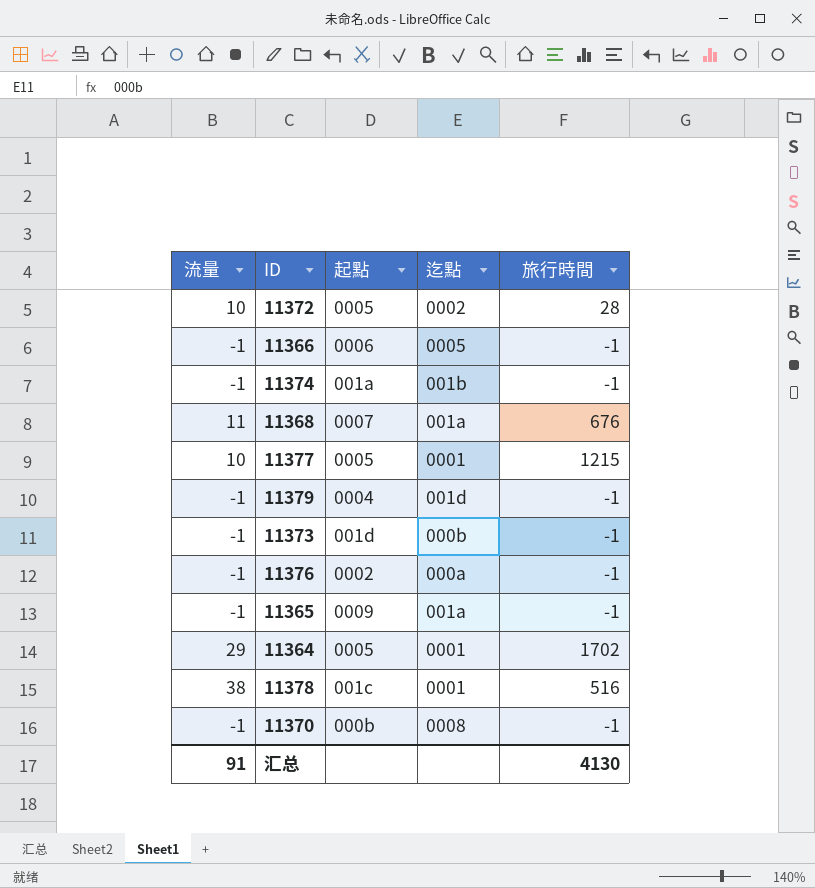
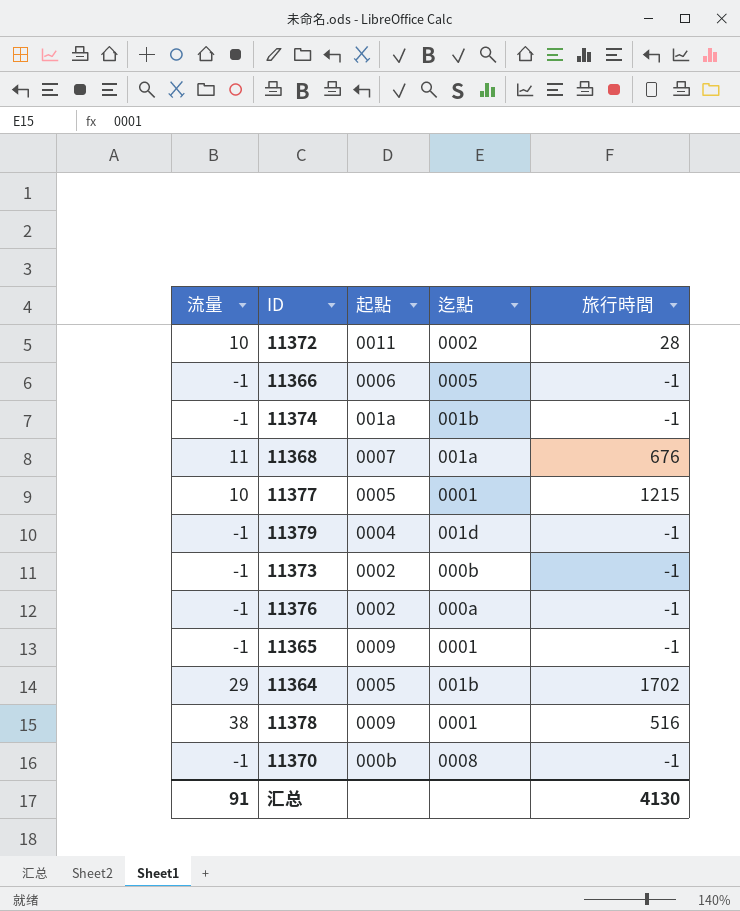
11372 | 起點: 0005 -> 0011
11373 | 起點: 001d -> 0002
11365 | 迄點: 001a -> 0001
11364 | 迄點: 0001 -> 001b
11378 | 起點: 001c -> 0009

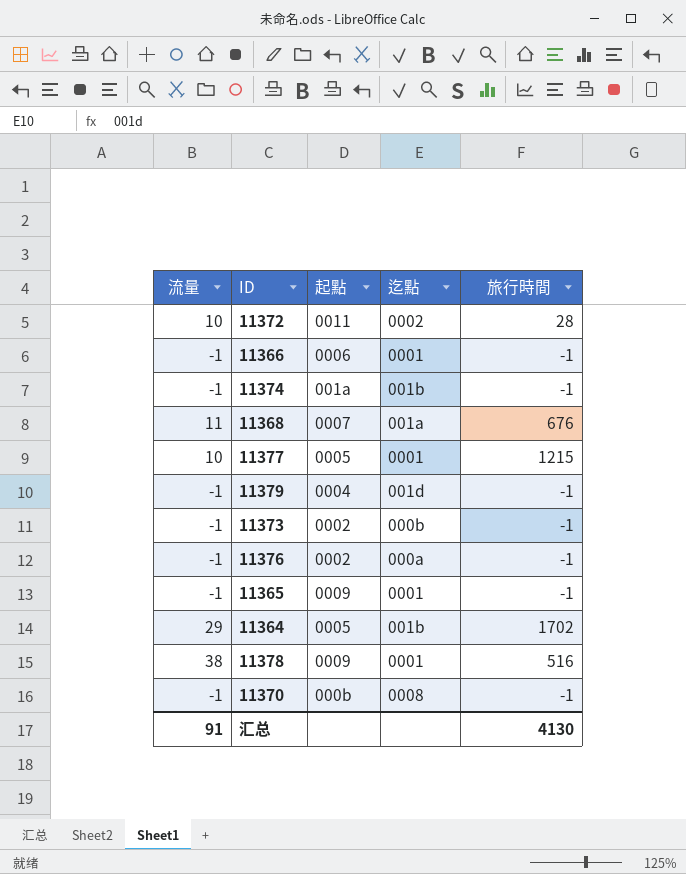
11366 | 迄點: 0005 -> 0001

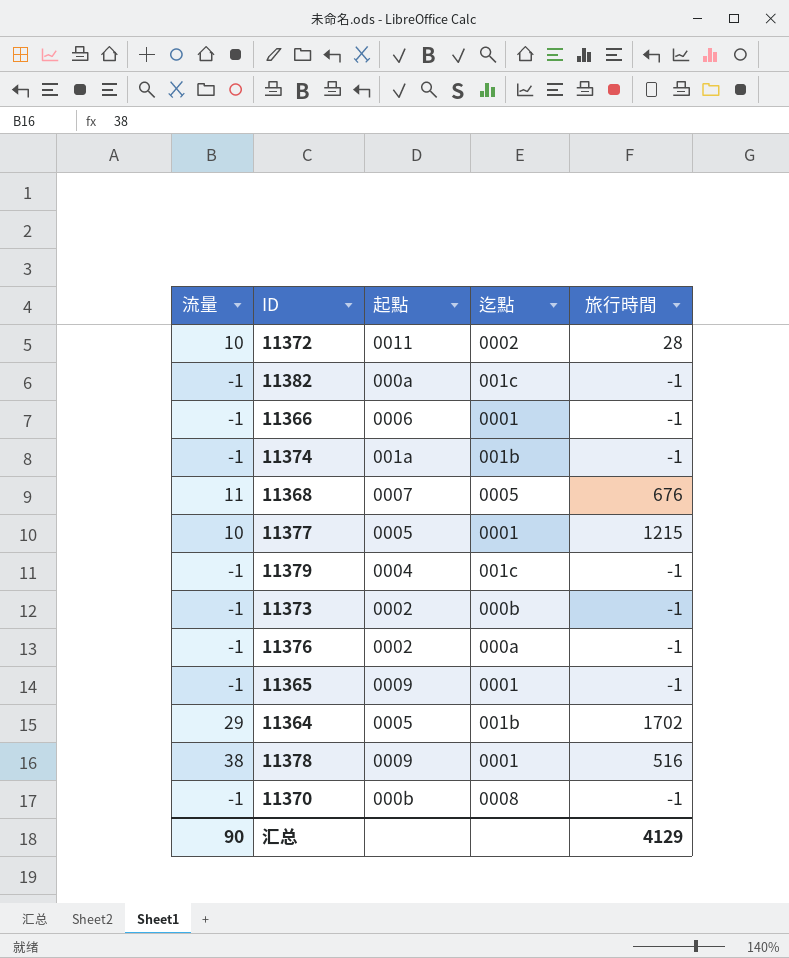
row 11382: none -> -1 | 000a | 001c | -1
11368 | 迄點: 001a -> 0005
11379 | 迄點: 001d -> 001c
汇总 | 流量: 91 -> 90
汇总 | 旅行時間: 4130 -> 4129

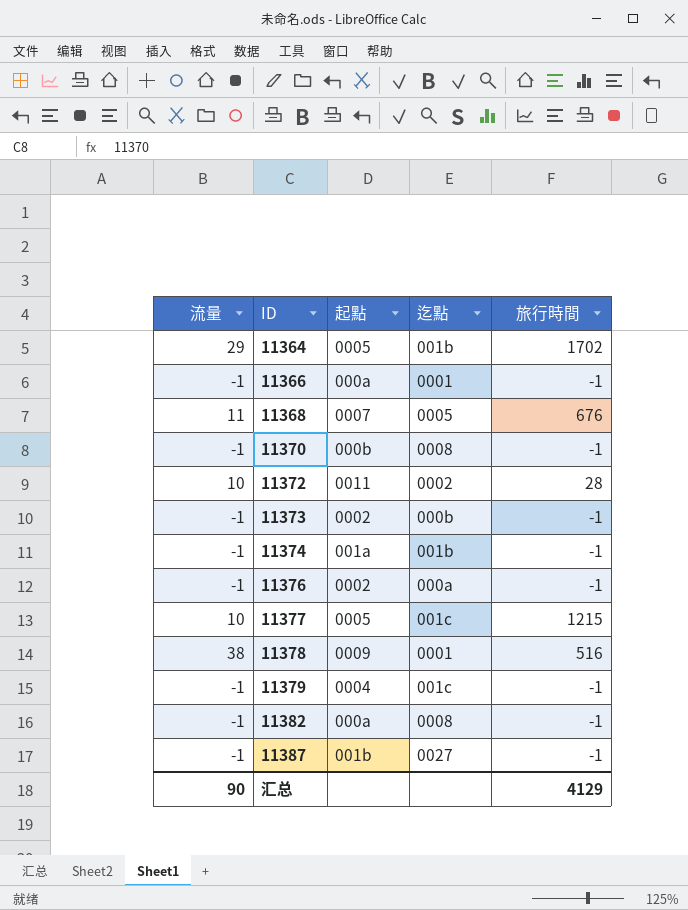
row order: none -> ID ascending
row 11365: -1 | 0009 | 0001 | -1 -> none
11366 | 起點: 0006 -> 000a
11377 | 迄點: 0001 -> 001c
11382 | 迄點: 001c -> 0008
row 11387: none -> -1 | 001b | 0027 | -1

